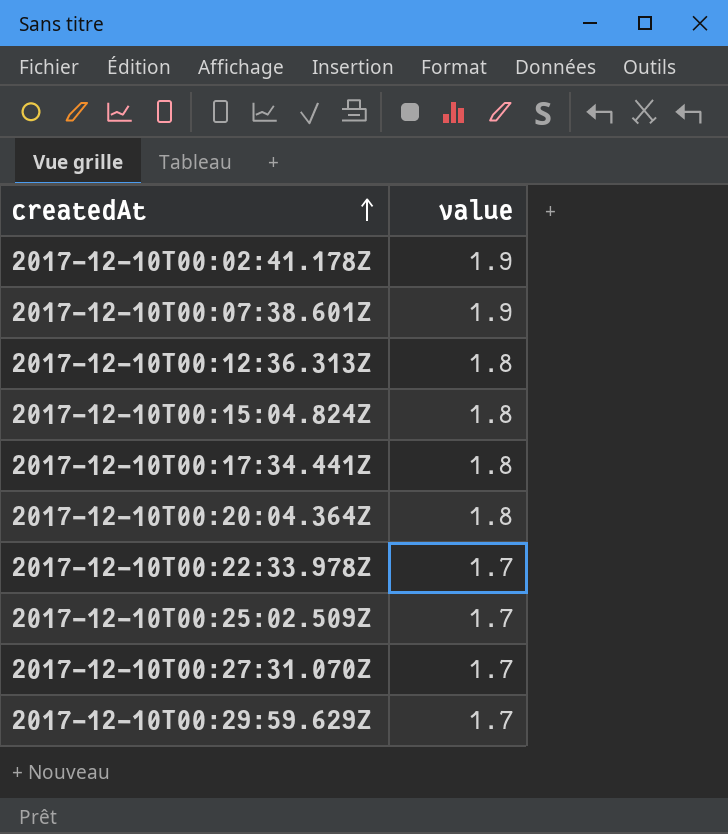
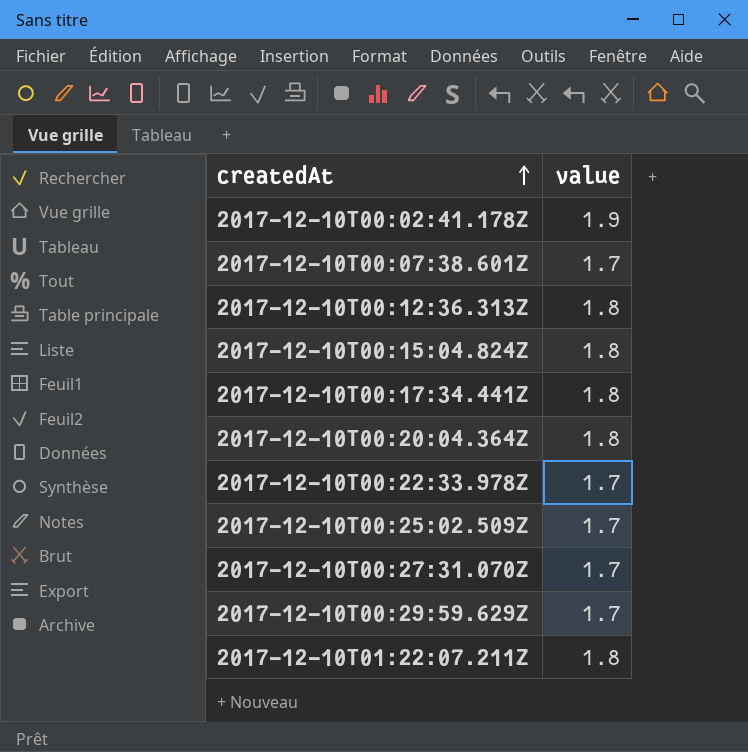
2017-12-10T00:07:38.601Z | value: 1.9 -> 1.7
row 2017-12-10T01:22:07.211Z: none -> 1.8

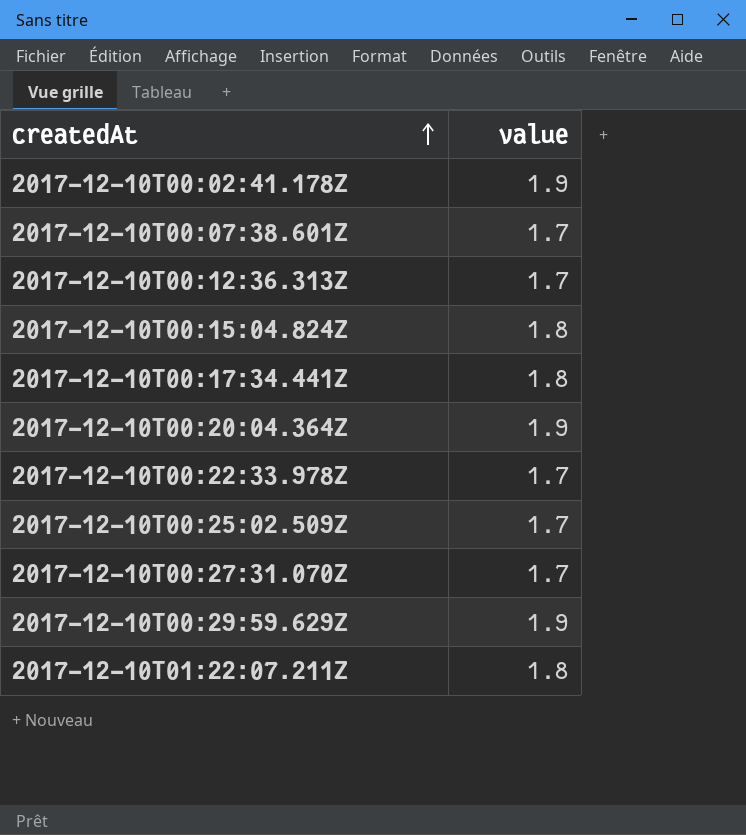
2017-12-10T00:12:36.313Z | value: 1.8 -> 1.7
2017-12-10T00:20:04.364Z | value: 1.8 -> 1.9
2017-12-10T00:29:59.629Z | value: 1.7 -> 1.9

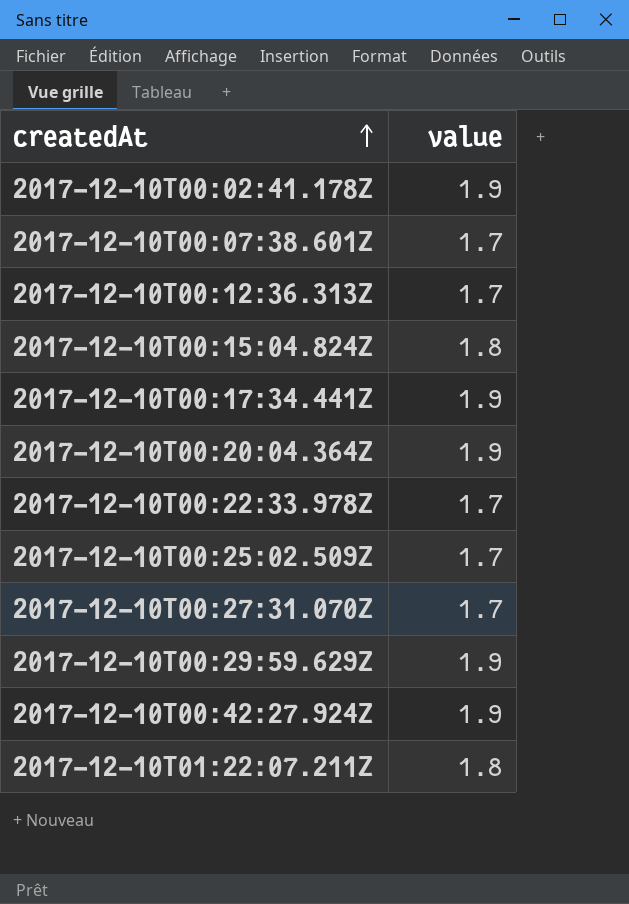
2017-12-10T00:17:34.441Z | value: 1.8 -> 1.9
row 2017-12-10T00:42:27.924Z: none -> 1.9

